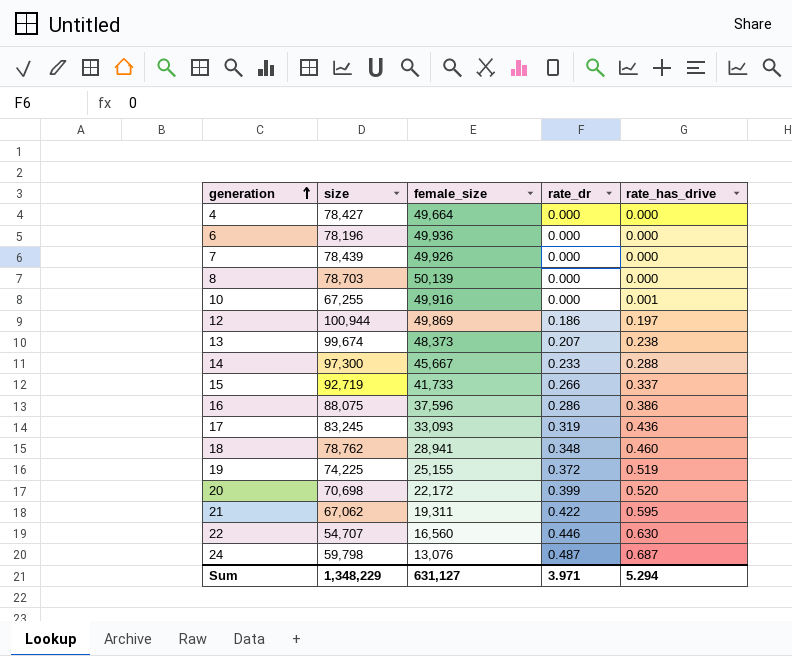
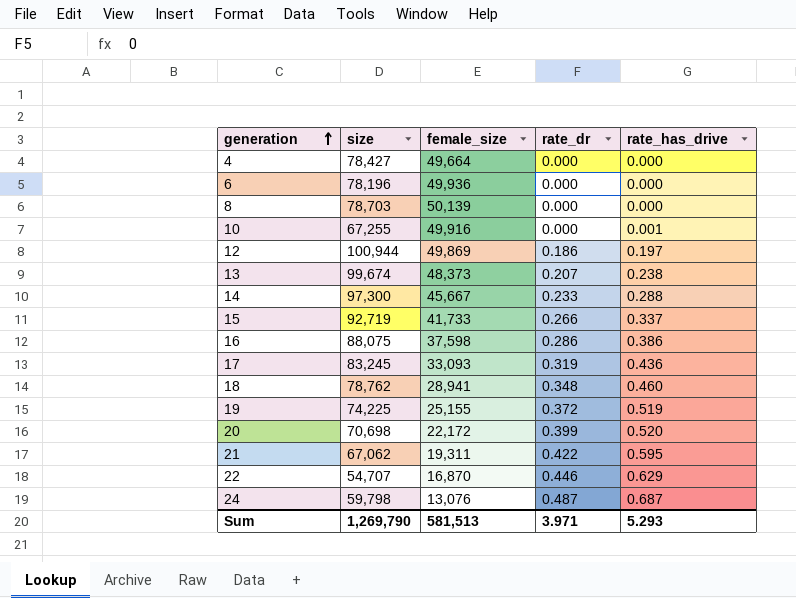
row 7: 78,439 | 49,926 | 0.000 | 0.000 -> none
16 | female_size: 37,596 -> 37,598
22 | female_size: 16,560 -> 16,870
22 | rate_has_drive: 0.630 -> 0.629
Sum | size: 1,348,229 -> 1,269,790
Sum | female_size: 631,127 -> 581,513
Sum | rate_has_drive: 5.294 -> 5.293

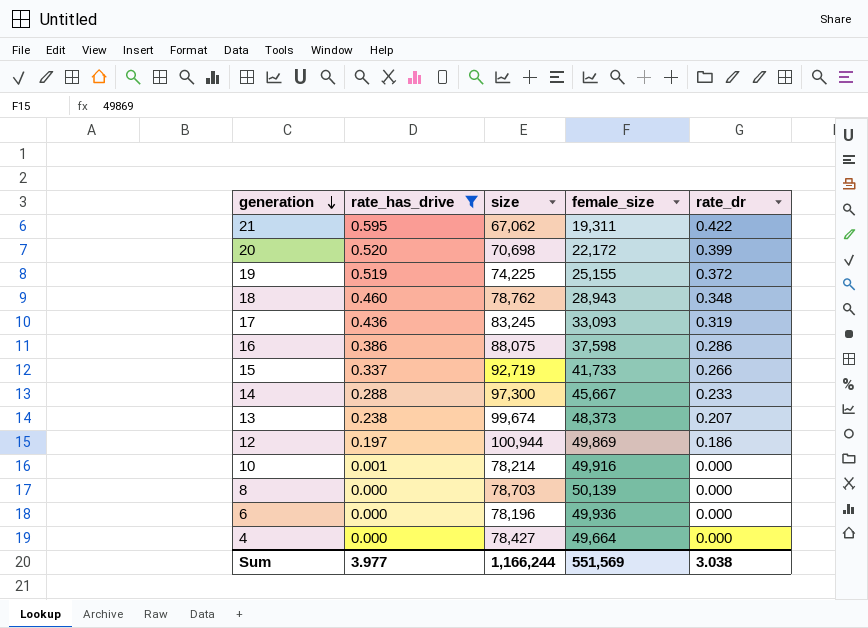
filter: none -> rate_has_drive <= 0.595
row order: generation ascending -> generation descending
column rate_has_drive | position: 5 -> 2
18 | female_size: 28,941 -> 28,943
10 | size: 67,255 -> 78,214
Sum | rate_has_drive: 5.293 -> 3.977
Sum | size: 1,269,790 -> 1,166,244
Sum | female_size: 581,513 -> 551,569
Sum | rate_dr: 3.971 -> 3.038

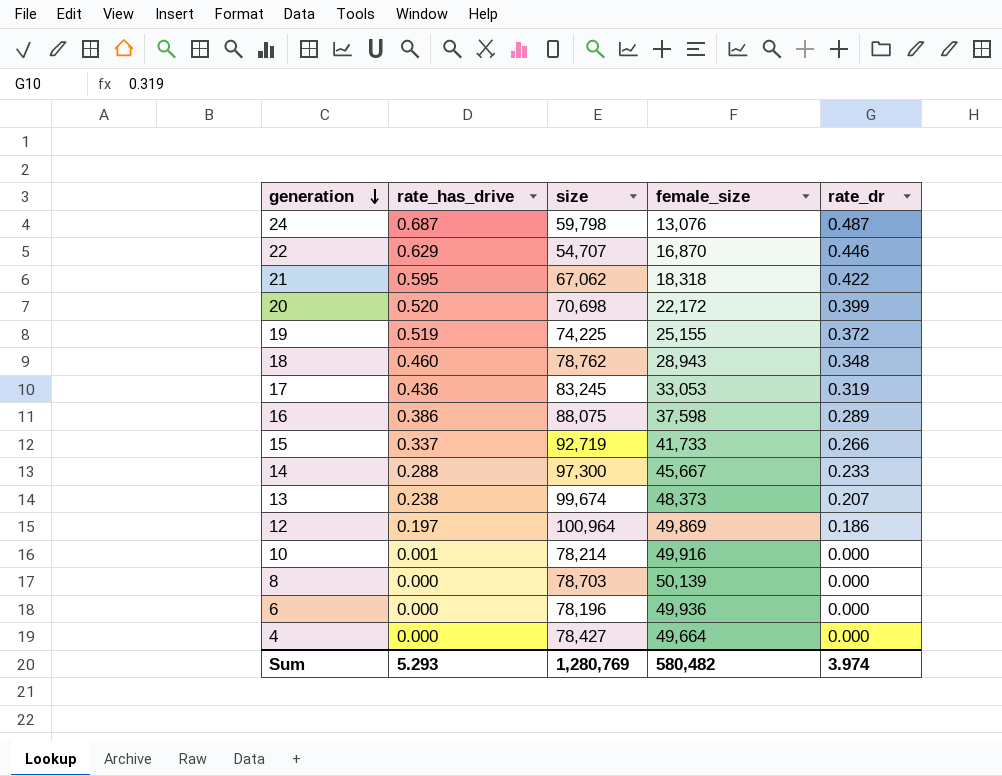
filter: rate_has_drive <= 0.595 -> none
21 | female_size: 19,311 -> 18,318
17 | female_size: 33,093 -> 33,053
16 | rate_dr: 0.286 -> 0.289
12 | size: 100,944 -> 100,964
Sum | rate_has_drive: 3.977 -> 5.293
Sum | size: 1,166,244 -> 1,280,769
Sum | female_size: 551,569 -> 580,482
Sum | rate_dr: 3.038 -> 3.974

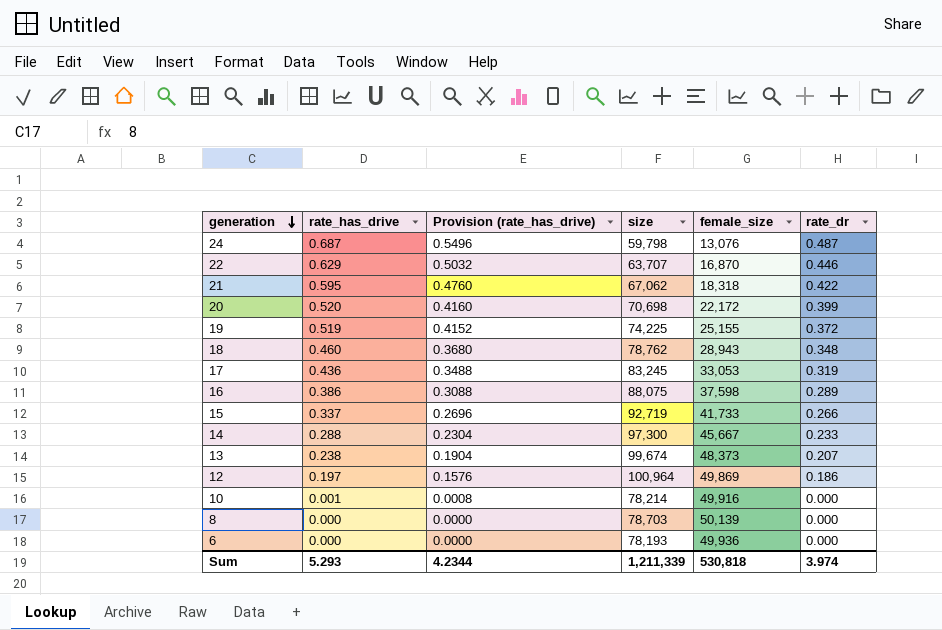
column Provision (rate_has_drive) | formula: none -> [rate_has_drive] * 0.8
row 4: 0.000 | 78,427 | 49,664 | 0.000 -> none
22 | size: 54,707 -> 63,707
6 | size: 78,196 -> 78,193
Sum | size: 1,280,769 -> 1,211,339
Sum | female_size: 580,482 -> 530,818

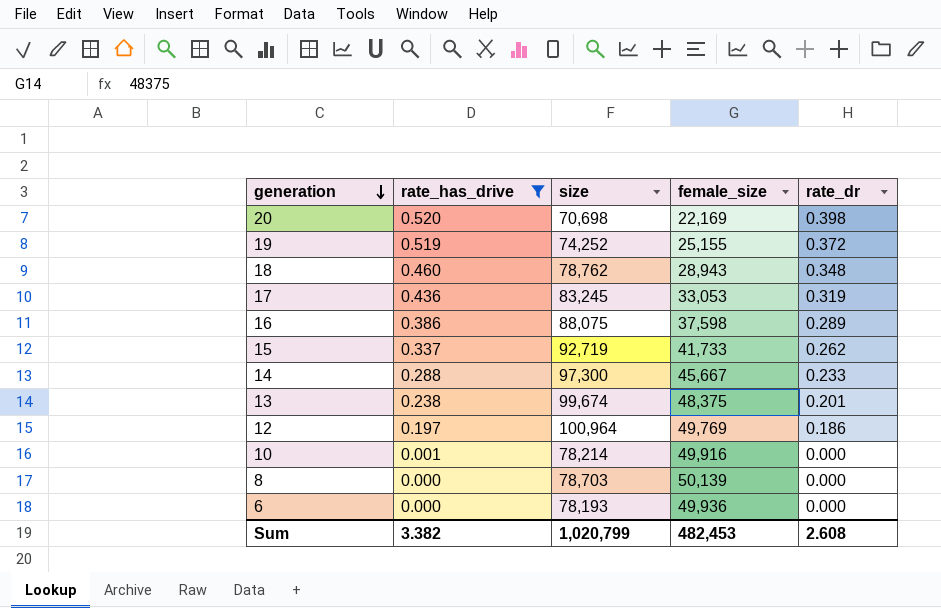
filter: none -> rate_has_drive <= 0.520
column Provision (rate_has_drive) | formula: [rate_has_drive] * 0.8 -> none
20 | female_size: 22,172 -> 22,169
20 | rate_dr: 0.399 -> 0.398
19 | size: 74,225 -> 74,252
15 | rate_dr: 0.266 -> 0.262
13 | female_size: 48,373 -> 48,375
13 | rate_dr: 0.207 -> 0.201
12 | female_size: 49,869 -> 49,769
Sum | rate_has_drive: 5.293 -> 3.382
Sum | size: 1,211,339 -> 1,020,799
Sum | female_size: 530,818 -> 482,453
Sum | rate_dr: 3.974 -> 2.608

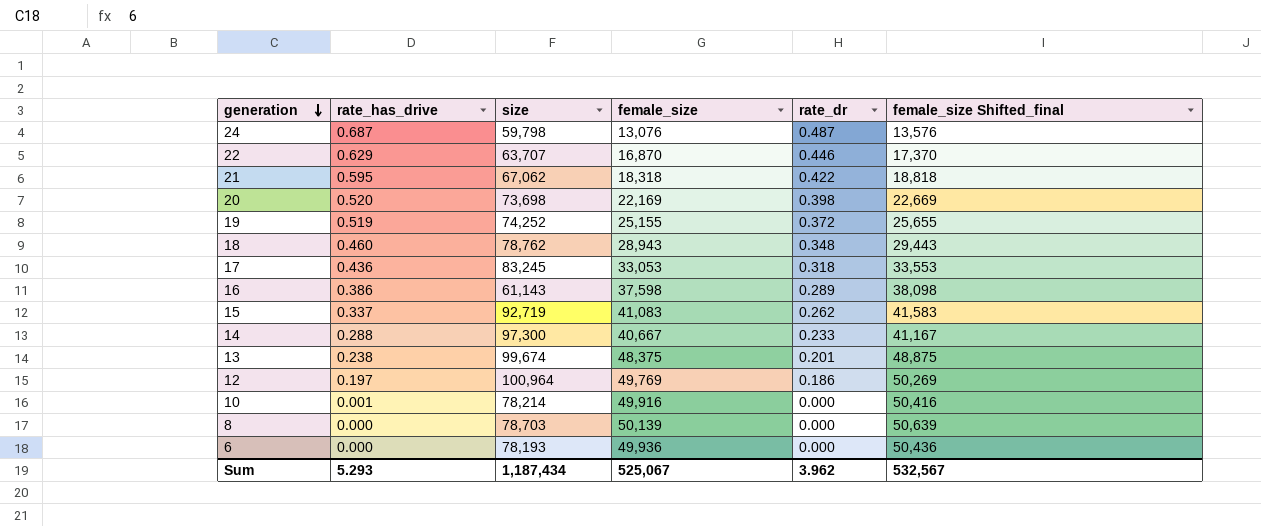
filter: rate_has_drive <= 0.520 -> none
column female_size Shifted_final | formula: none -> [female_size] + 500
20 | size: 70,698 -> 73,698
17 | rate_dr: 0.319 -> 0.318
16 | size: 88,075 -> 61,143
15 | female_size: 41,733 -> 41,083
14 | female_size: 45,667 -> 40,667
Sum | rate_has_drive: 3.382 -> 5.293
Sum | size: 1,020,799 -> 1,187,434
Sum | female_size: 482,453 -> 525,067
Sum | rate_dr: 2.608 -> 3.962

